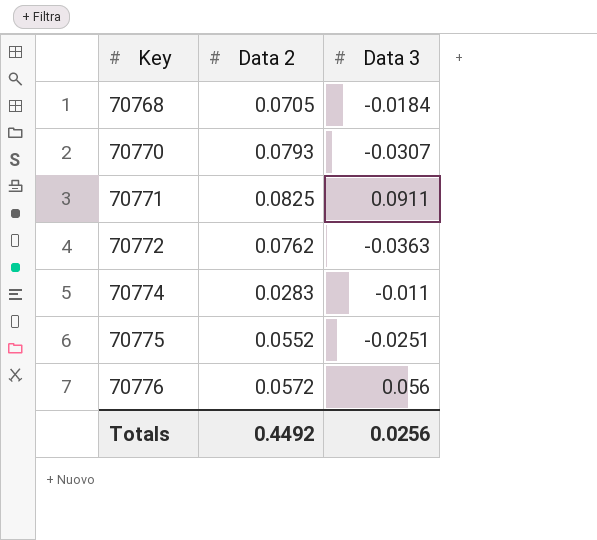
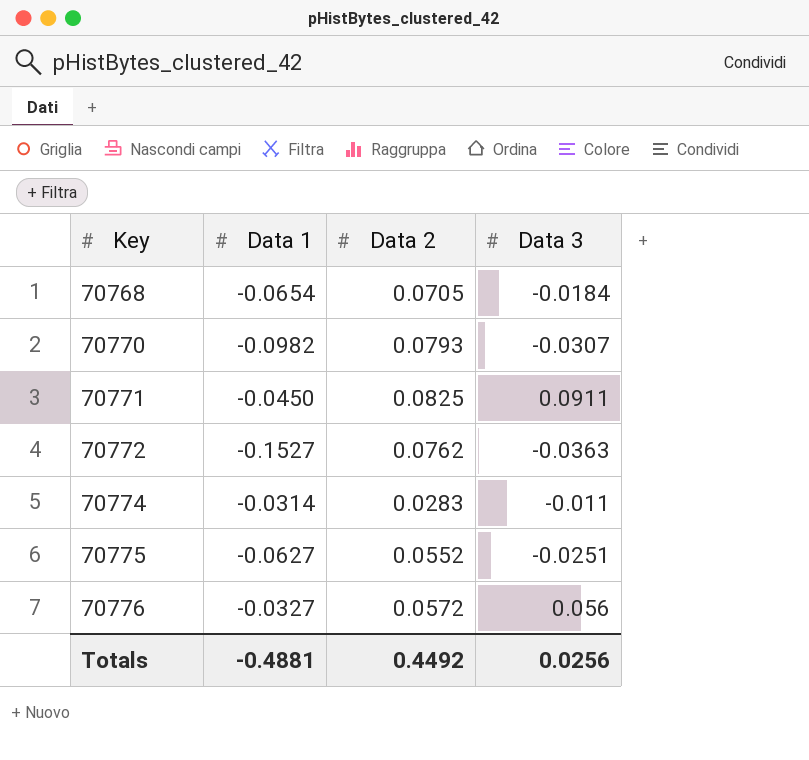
column Data 1 | position: none -> 2

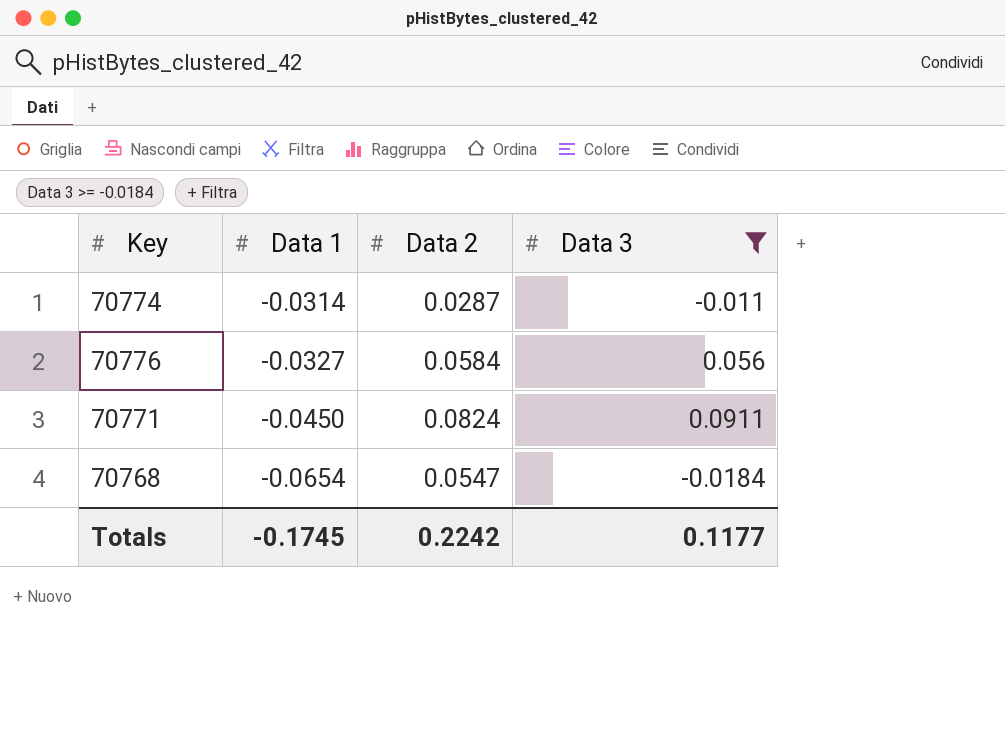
filter: none -> Data 3 >= -0.0184
row order: Key ascending -> Data 1 descending
70774 | Data 2: 0.0283 -> 0.0287
70776 | Data 2: 0.0572 -> 0.0584
70771 | Data 2: 0.0825 -> 0.0824
70768 | Data 2: 0.0705 -> 0.0547
Totals | Data 1: -0.4881 -> -0.1745
Totals | Data 2: 0.4492 -> 0.2242
Totals | Data 3: 0.0256 -> 0.1177

